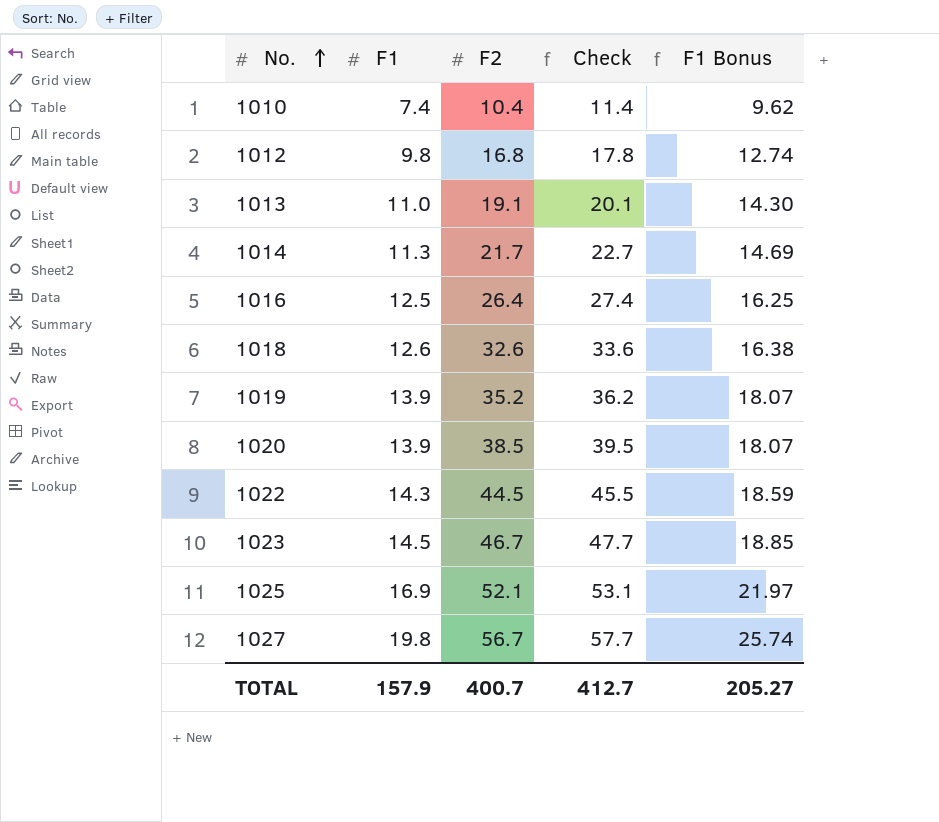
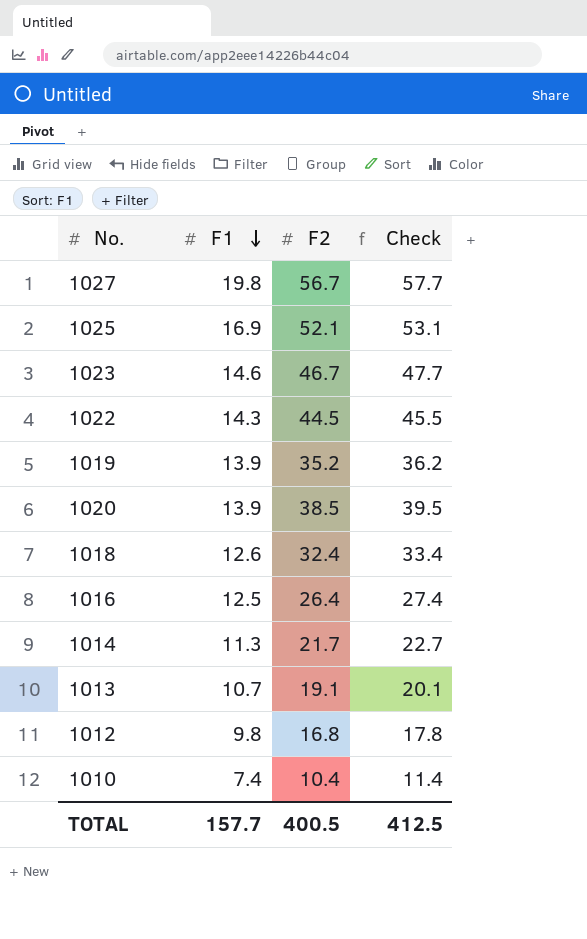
row order: No. ascending -> F1 descending
column F1 Bonus | formula: [F1] * 1.3 -> none
1023 | F1: 14.5 -> 14.6
1018 | F2: 32.6 -> 32.4
1018 | Check: 33.6 -> 33.4
1013 | F1: 11.0 -> 10.7
TOTAL | F1: 157.9 -> 157.7
TOTAL | F2: 400.7 -> 400.5
TOTAL | Check: 412.7 -> 412.5

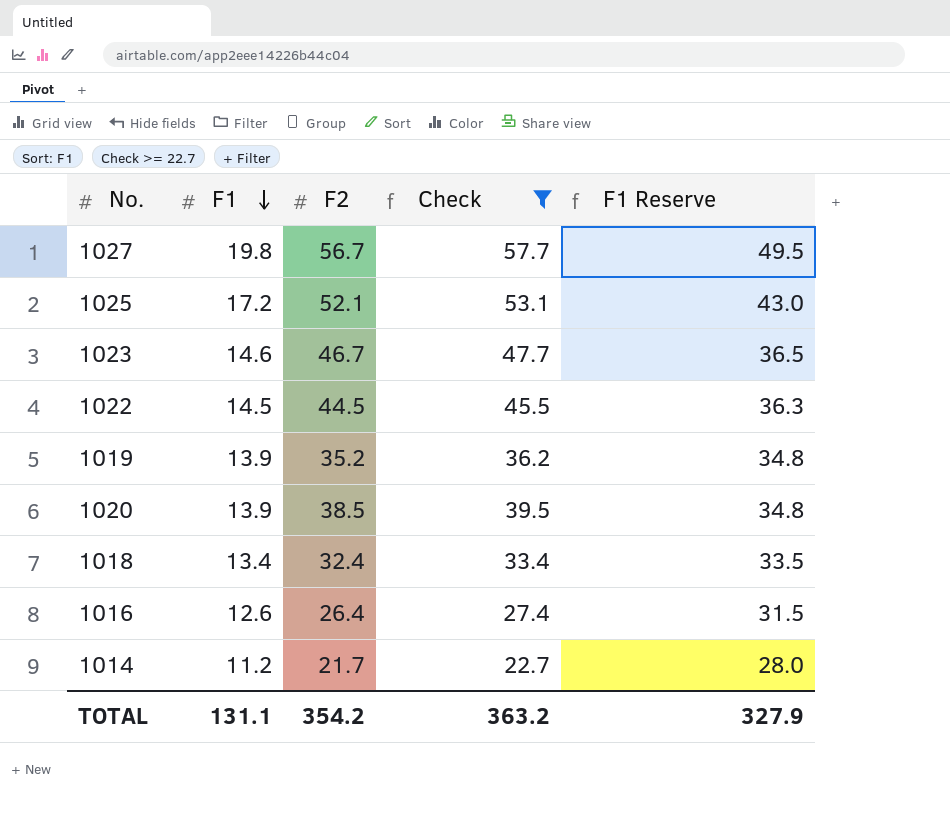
filter: none -> Check >= 22.7
column F1 Reserve | formula: none -> [F1] * 2.5
1025 | F1: 16.9 -> 17.2
1022 | F1: 14.3 -> 14.5
1018 | F1: 12.6 -> 13.4
1016 | F1: 12.5 -> 12.6
1014 | F1: 11.3 -> 11.2
TOTAL | F1: 157.7 -> 131.1
TOTAL | F2: 400.5 -> 354.2
TOTAL | Check: 412.5 -> 363.2

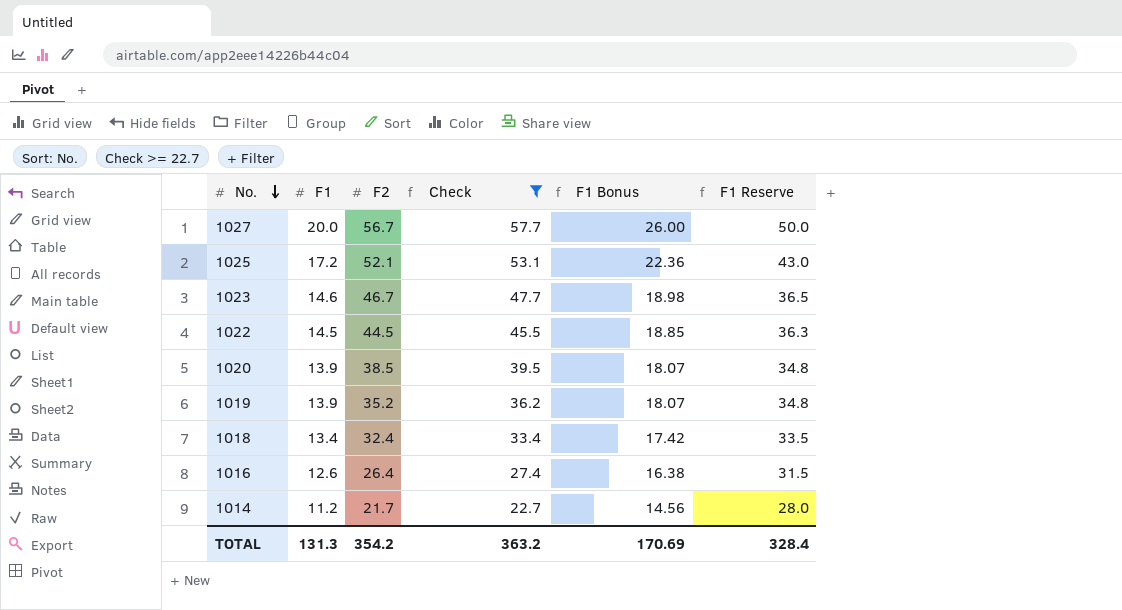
row order: F1 descending -> No. descending
column F1 Bonus | formula: none -> [F1] * 1.3
1027 | F1: 19.8 -> 20.0
1027 | F1 Reserve: 49.5 -> 50.0
TOTAL | F1: 131.1 -> 131.3
TOTAL | F1 Reserve: 327.9 -> 328.4

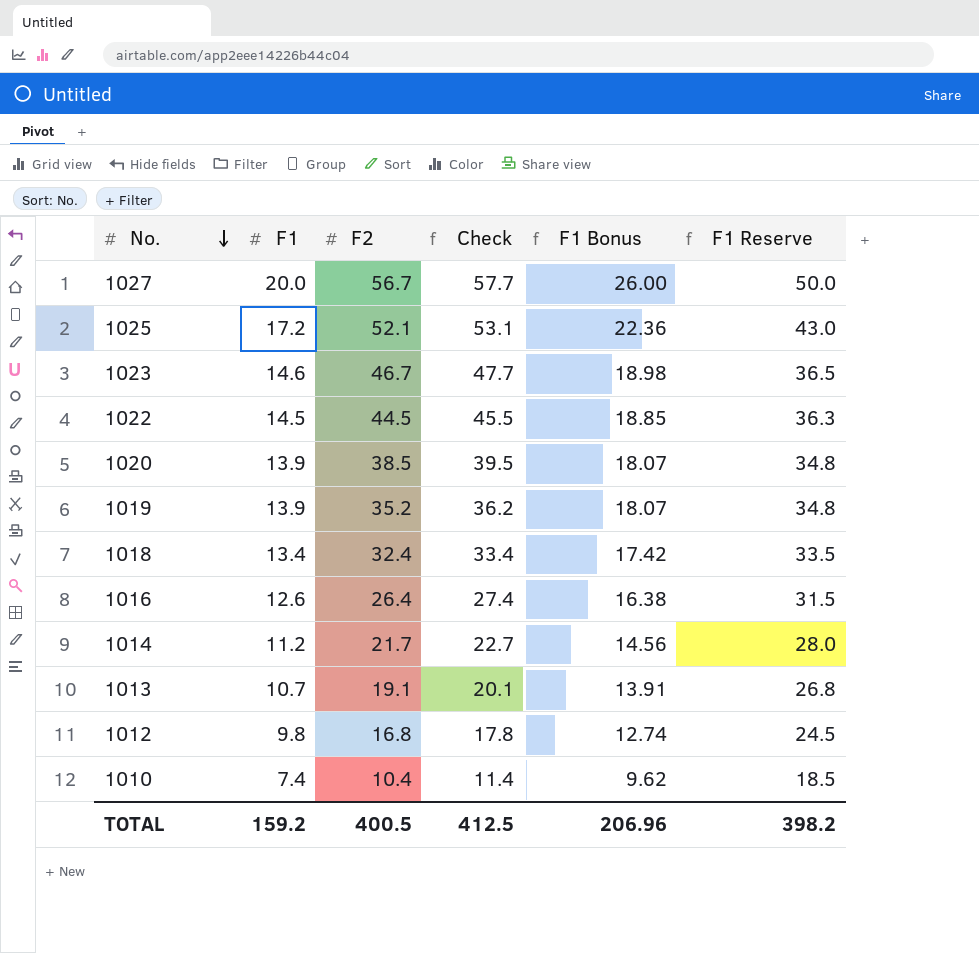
filter: Check >= 22.7 -> none
TOTAL | F1: 131.3 -> 159.2
TOTAL | F2: 354.2 -> 400.5
TOTAL | Check: 363.2 -> 412.5
TOTAL | F1 Bonus: 170.69 -> 206.96
TOTAL | F1 Reserve: 328.4 -> 398.2

